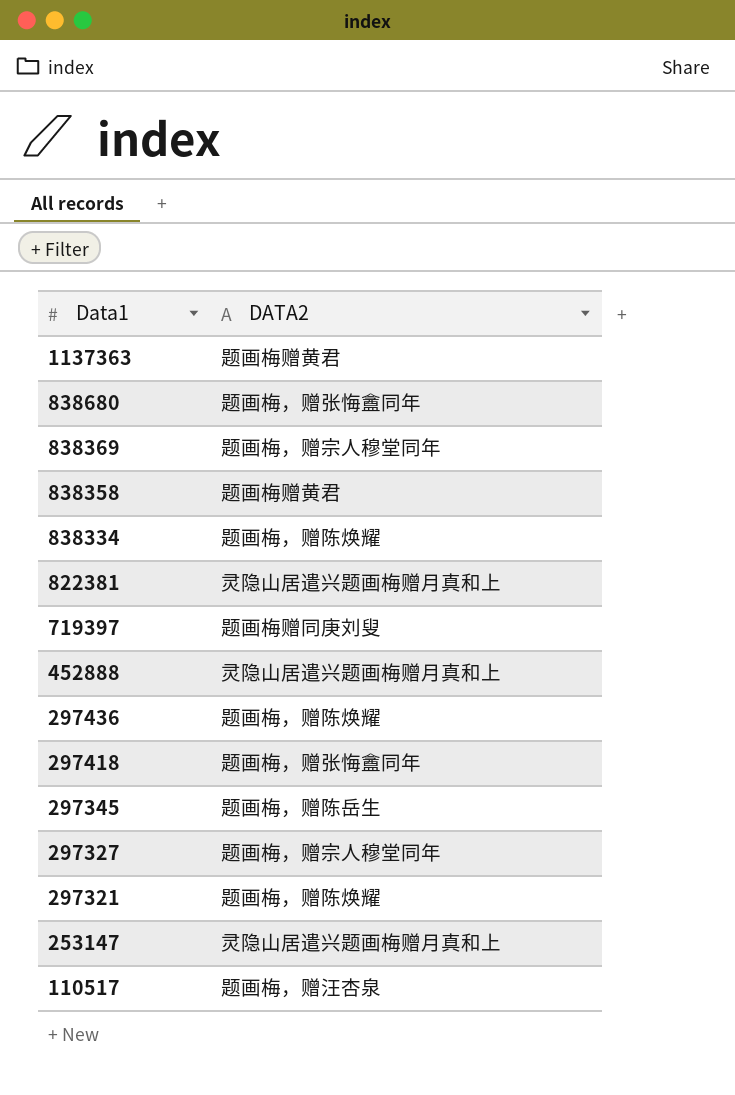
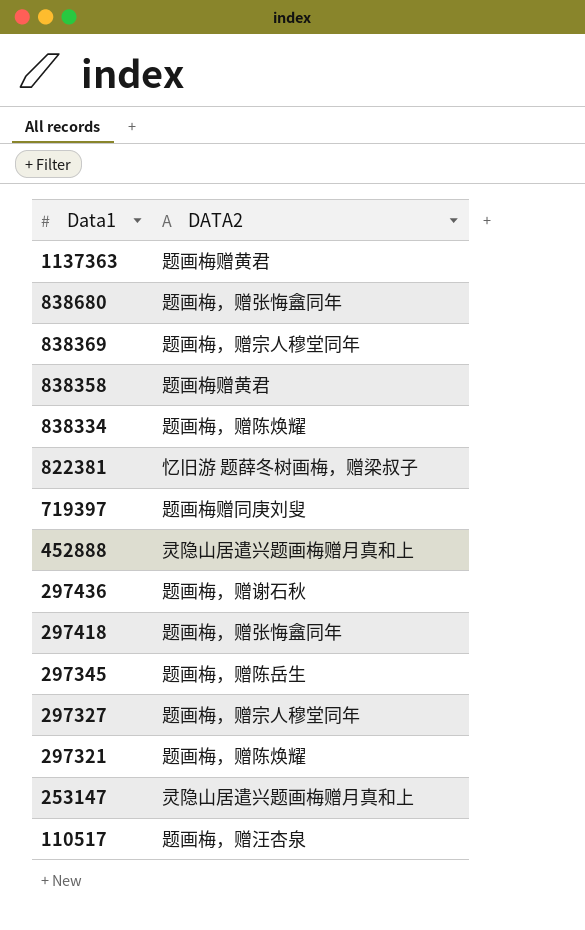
822381 | DATA2: 灵隐山居遣兴题画梅赠月真和上 -> 忆旧游 题薛冬树画梅，赠梁叔子
297436 | DATA2: 题画梅，赠陈焕耀 -> 题画梅，赠谢石秋

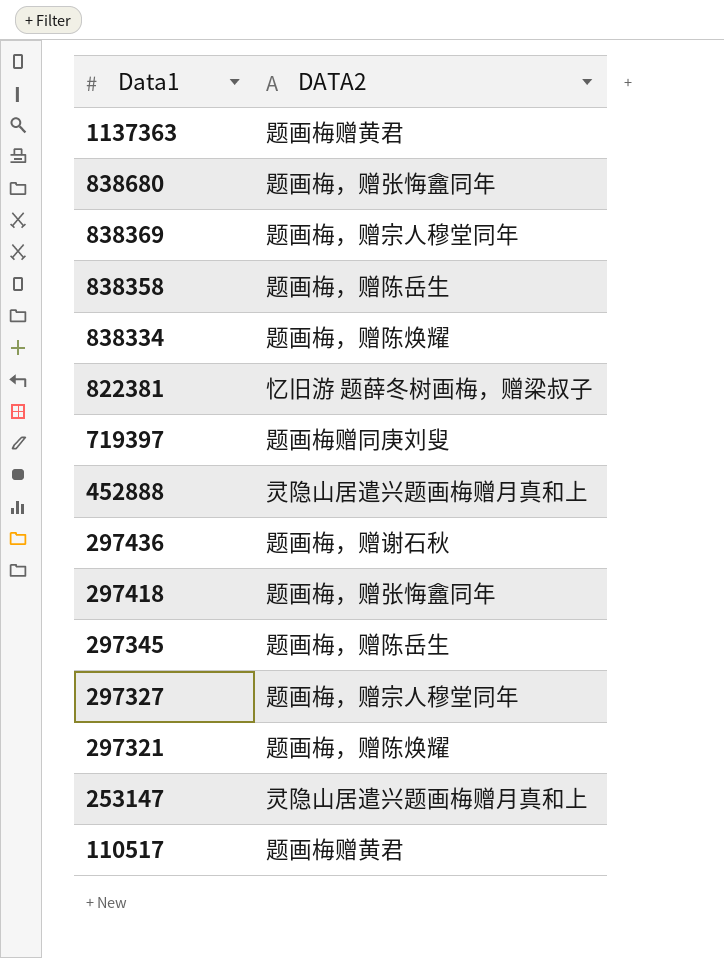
838358 | DATA2: 题画梅赠黄君 -> 题画梅，赠陈岳生
110517 | DATA2: 题画梅，赠汪杏泉 -> 题画梅赠黄君

